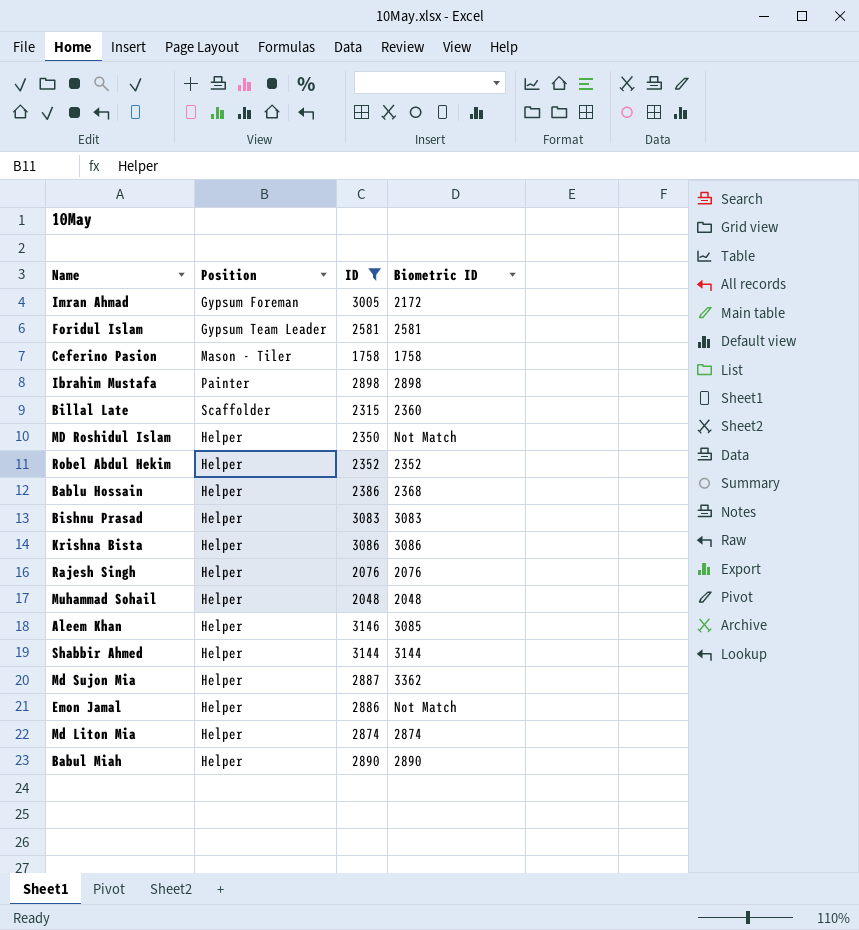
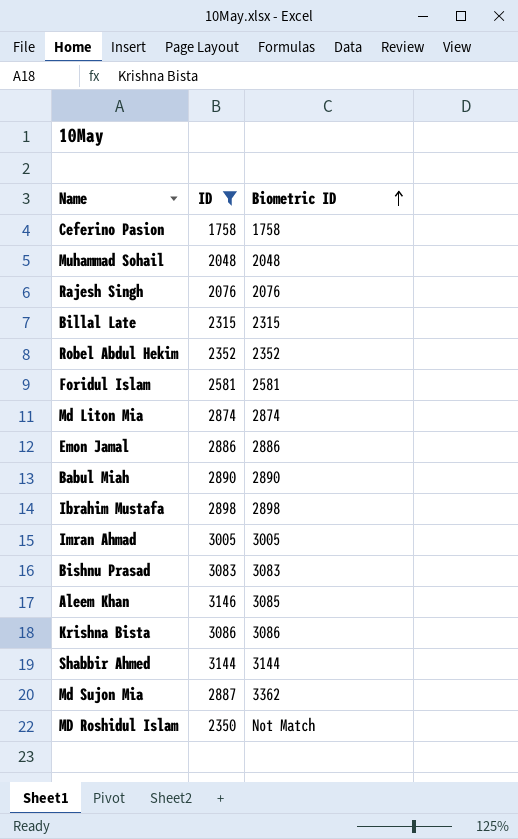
row order: none -> Biometric ID ascending
column Position | position: 2 -> none
row Bablu Hossain: Helper | 2386 | 2368 -> none
Billal Late | Biometric ID: 2360 -> 2315
Emon Jamal | Biometric ID: Not Match -> 2886
Imran Ahmad | Biometric ID: 2172 -> 3005

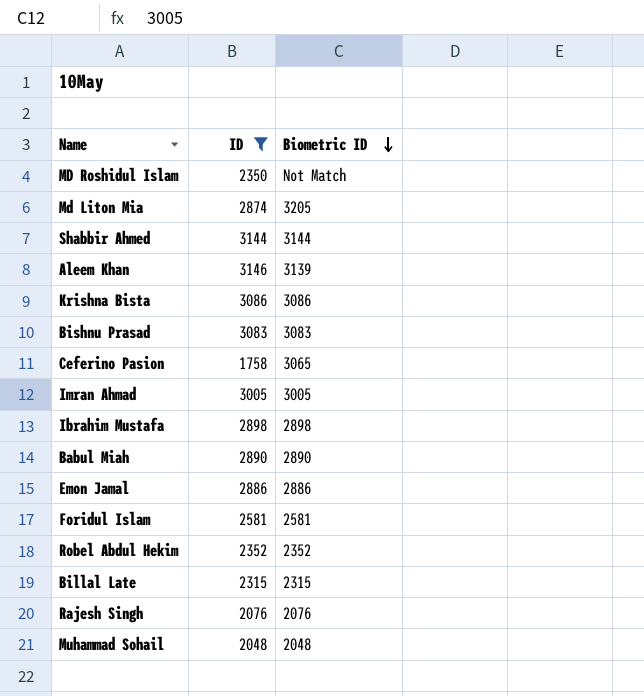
row order: Biometric ID ascending -> Biometric ID descending
row Md Sujon Mia: 2887 | 3362 -> none
Md Liton Mia | Biometric ID: 2874 -> 3205
Aleem Khan | Biometric ID: 3085 -> 3139
Ceferino Pasion | Biometric ID: 1758 -> 3065

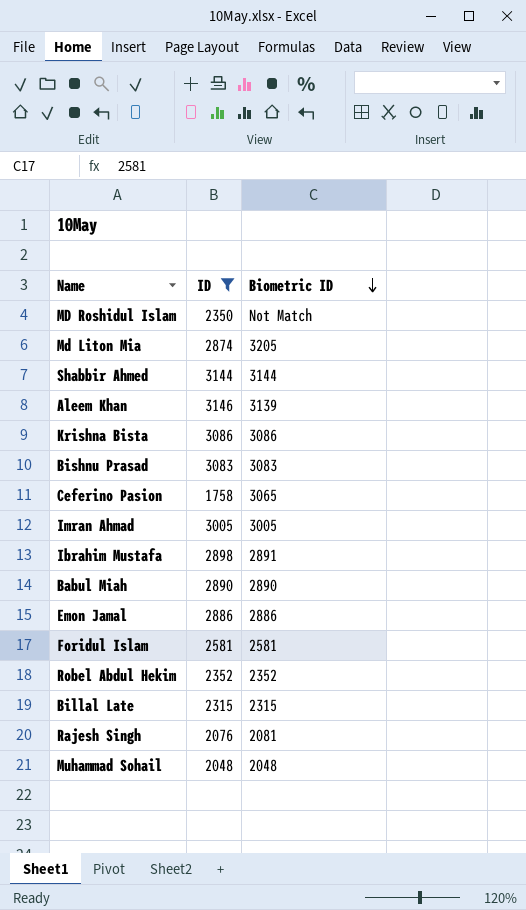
Ibrahim Mustafa | Biometric ID: 2898 -> 2891
Rajesh Singh | Biometric ID: 2076 -> 2081

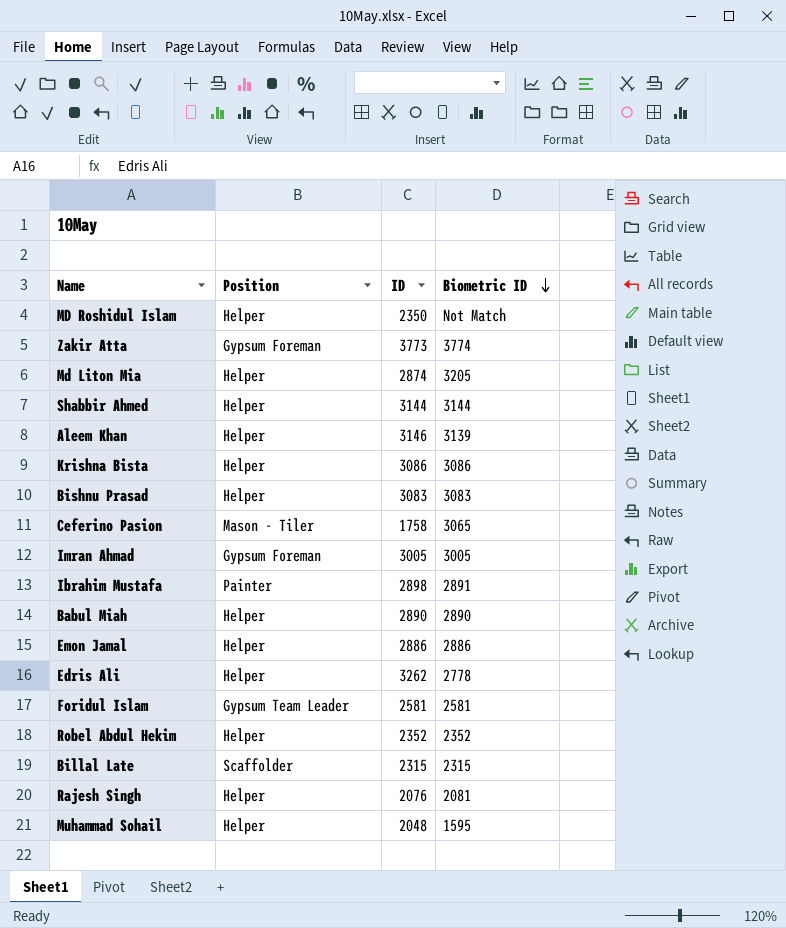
filter: ID <= 3146 -> none
column Position | position: none -> 2
Muhammad Sohail | Biometric ID: 2048 -> 1595

